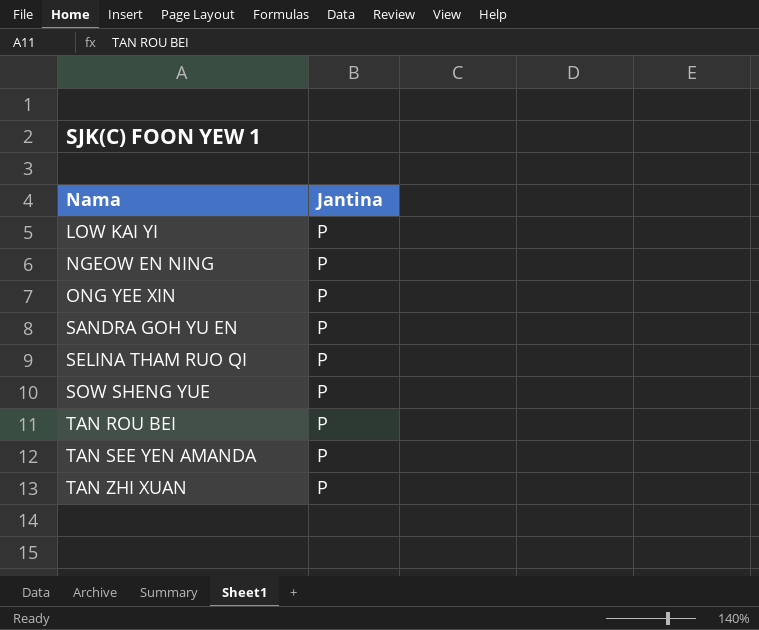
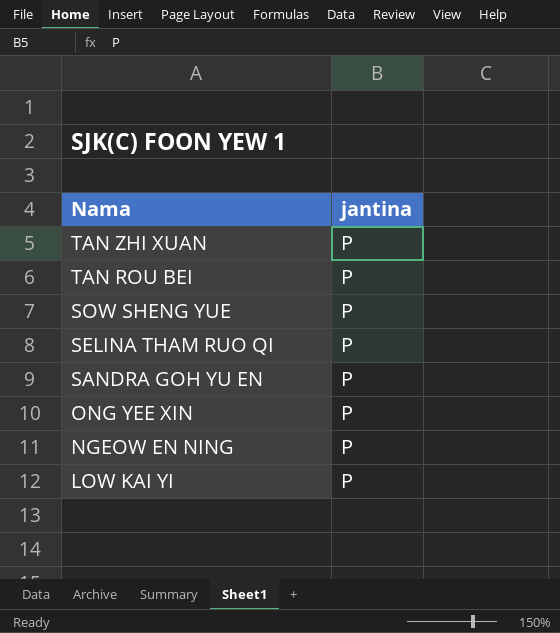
row order: Nama ascending -> Nama descending
column name: Jantina -> jantina
row TAN SEE YEN AMANDA: P -> none

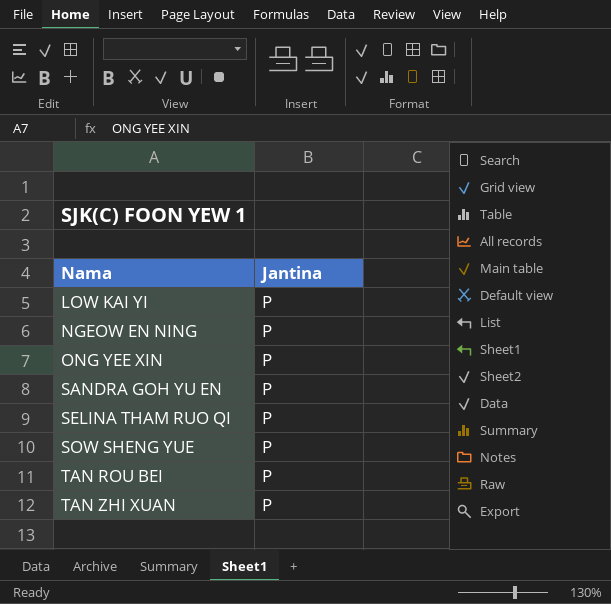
row order: Nama descending -> Nama ascending
column name: jantina -> Jantina

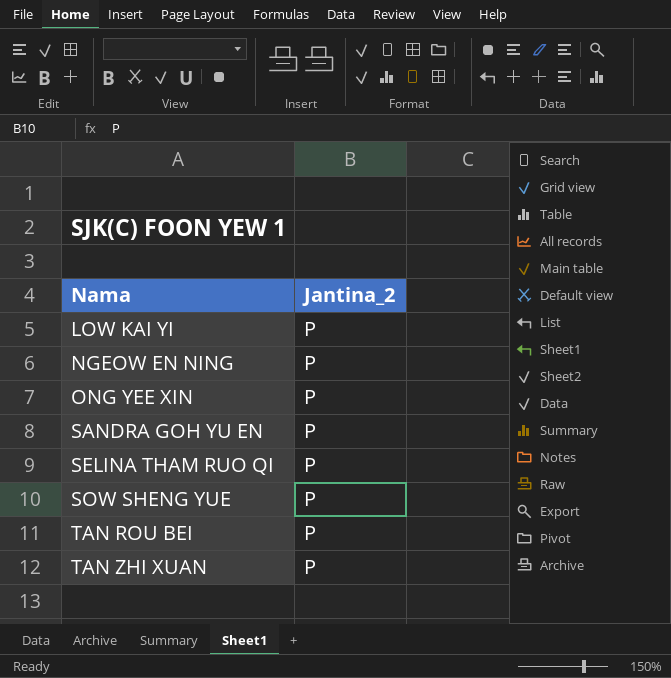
column name: Jantina -> Jantina_2

